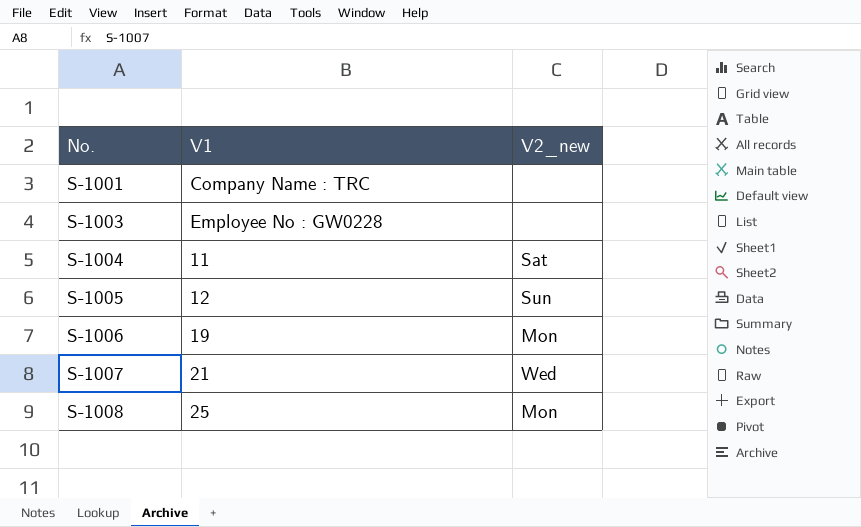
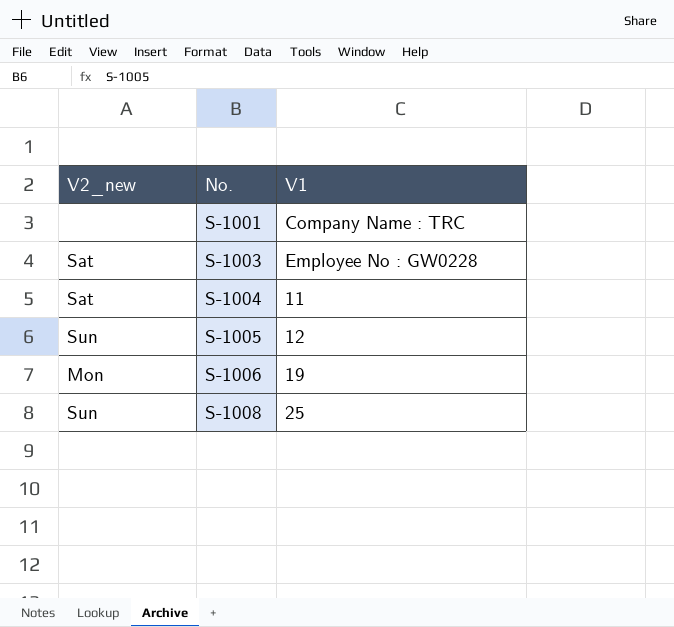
column V2_new | position: 3 -> 1
row S-1007: 21 | Wed -> none
S-1003 | V2_new: none -> Sat
S-1008 | V2_new: Mon -> Sun

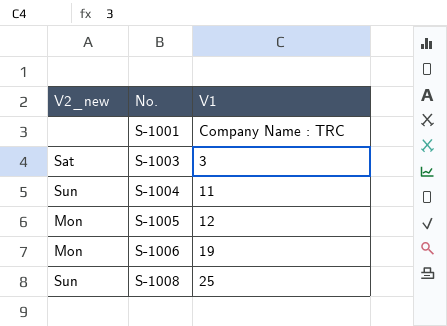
S-1003 | V1: Employee No : GW0228 -> 3
S-1004 | V2_new: Sat -> Sun
S-1005 | V2_new: Sun -> Mon

